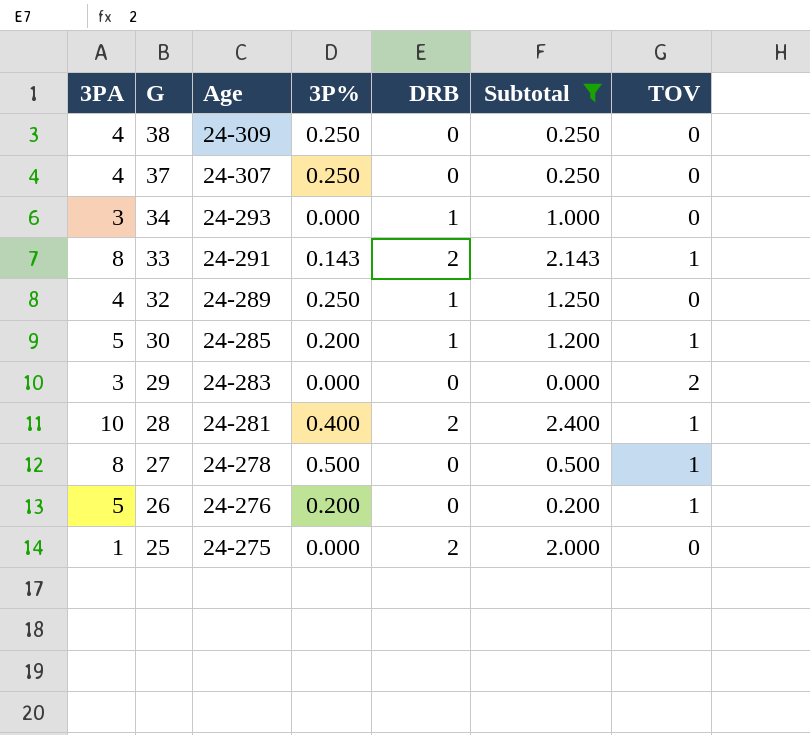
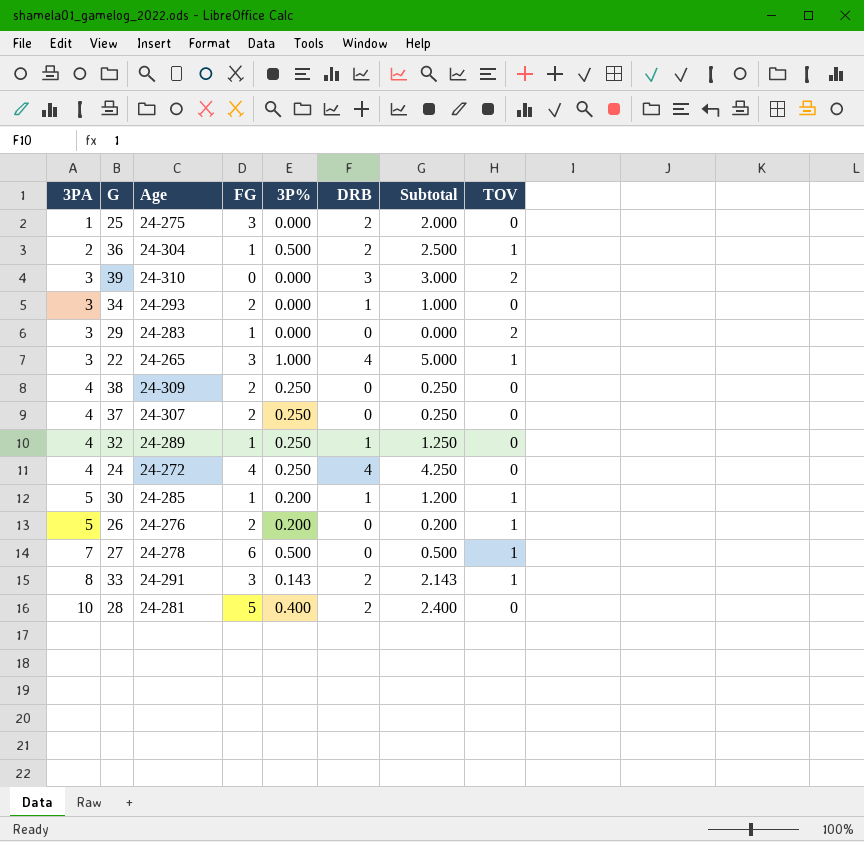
filter: Subtotal <= 2.400 -> none
row order: G descending -> 3PA ascending
column FG | position: none -> 4
27 | 3PA: 8 -> 7
28 | TOV: 1 -> 0

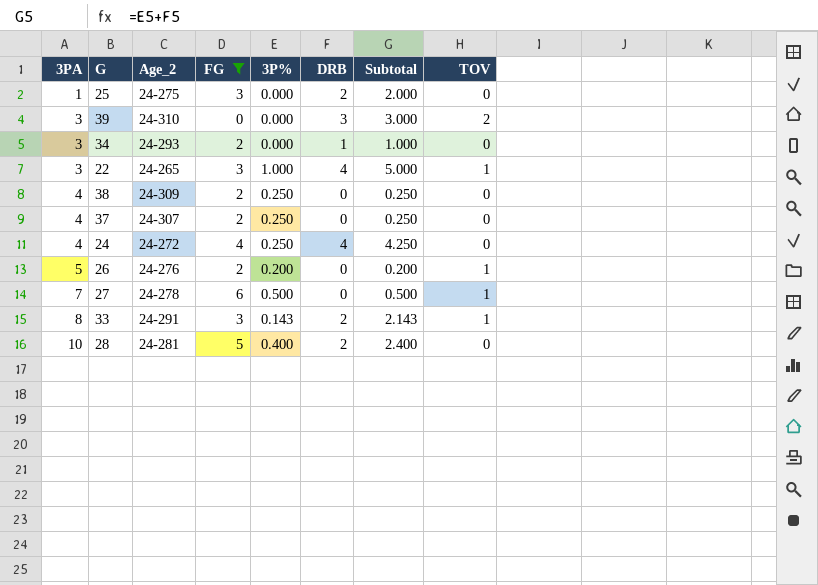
filter: none -> FG != 1
column name: Age -> Age_2

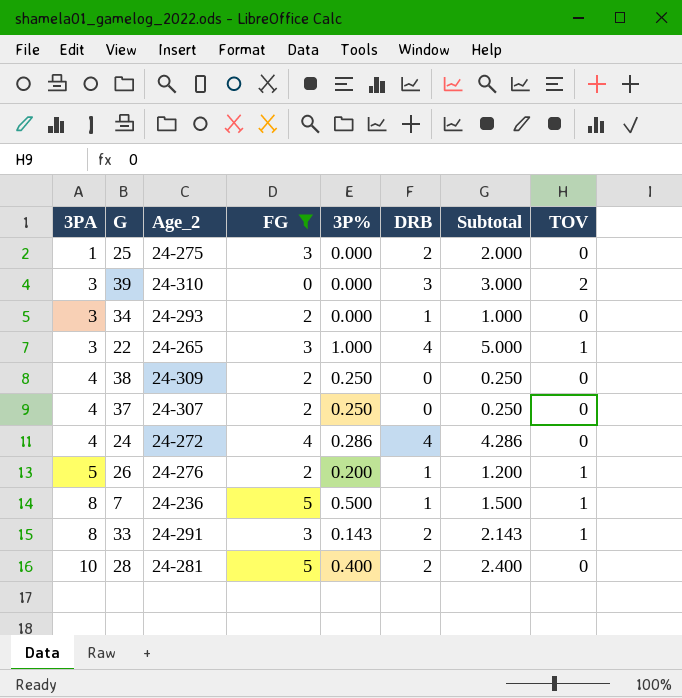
row 27: 7 | 24-278 | 6 | 0.500 | 0 | 0.500 | 1 -> none
24 | 3P%: 0.250 -> 0.286
24 | Subtotal: 4.250 -> 4.286
26 | DRB: 0 -> 1
26 | Subtotal: 0.200 -> 1.200
row 7: none -> 8 | 24-236 | 5 | 0.500 | 1 | 1.500 | 1

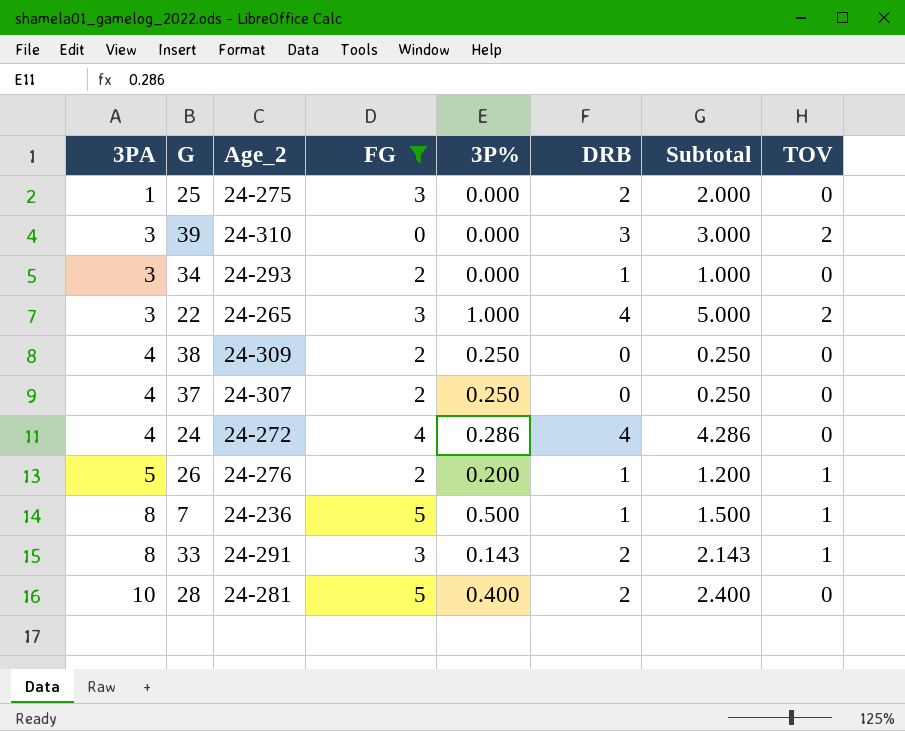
22 | TOV: 1 -> 2

